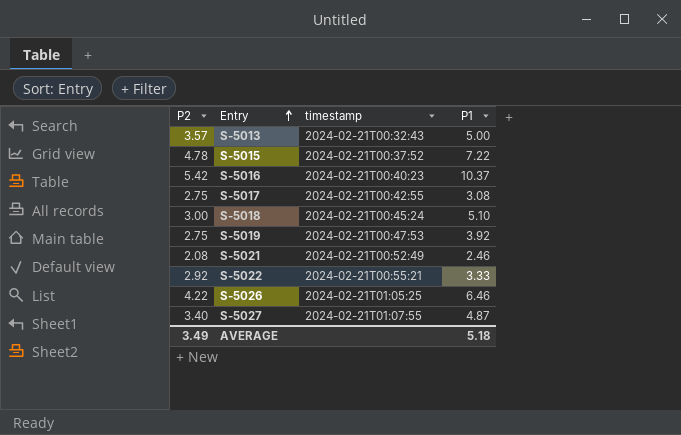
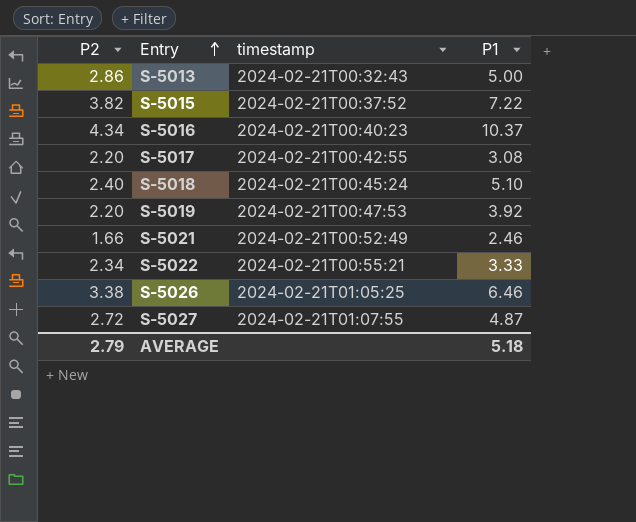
S-5013 | P2: 3.57 -> 2.86
S-5015 | P2: 4.78 -> 3.82
S-5016 | P2: 5.42 -> 4.34
S-5017 | P2: 2.75 -> 2.20
S-5018 | P2: 3.00 -> 2.40
S-5019 | P2: 2.75 -> 2.20
S-5021 | P2: 2.08 -> 1.66
S-5022 | P2: 2.92 -> 2.34
S-5026 | P2: 4.22 -> 3.38
S-5027 | P2: 3.40 -> 2.72
AVERAGE | P2: 3.49 -> 2.79

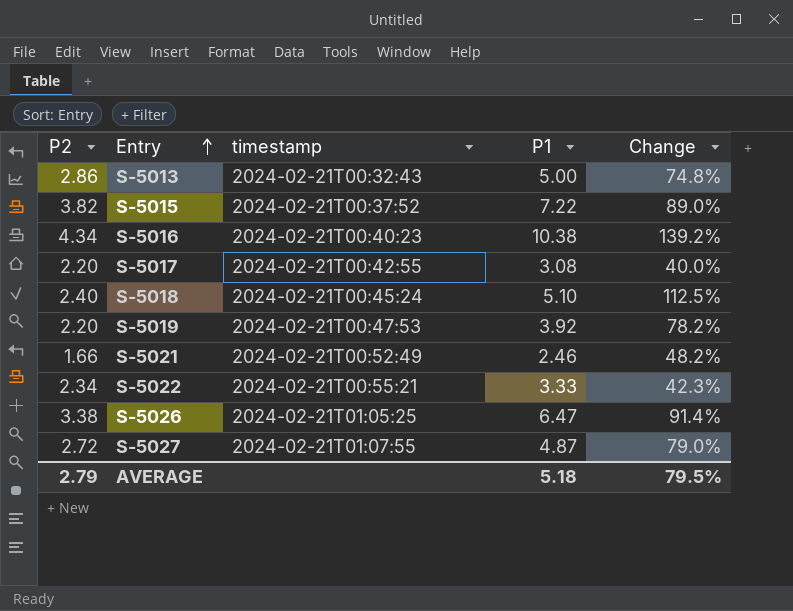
column Change | formula: none -> ([P1] - [P2]) / [P2]
S-5016 | P1: 10.37 -> 10.38
S-5026 | P1: 6.46 -> 6.47

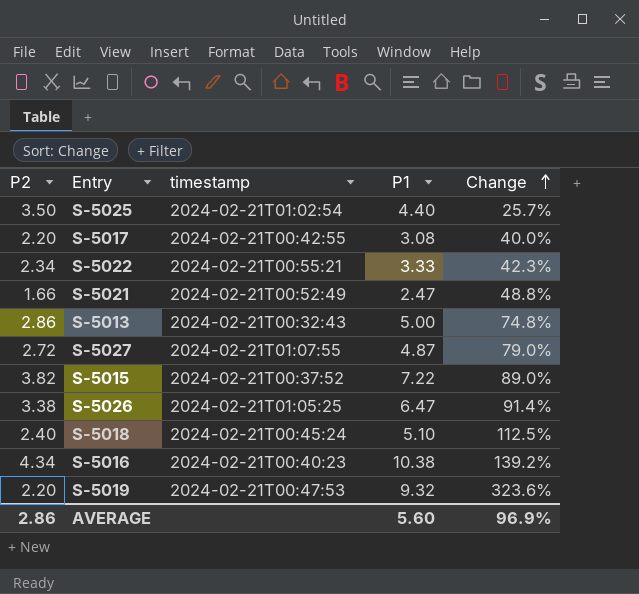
row order: Entry ascending -> Change ascending
row S-5025: none -> 3.50 | 2024-02-21T01:02:54 | 4.40 | 25.7%
S-5021 | P1: 2.46 -> 2.47
S-5021 | Change: 48.2% -> 48.8%
S-5019 | P1: 3.92 -> 9.32
S-5019 | Change: 78.2% -> 323.6%
AVERAGE | P2: 2.79 -> 2.86
AVERAGE | P1: 5.18 -> 5.60
AVERAGE | Change: 79.5% -> 96.9%

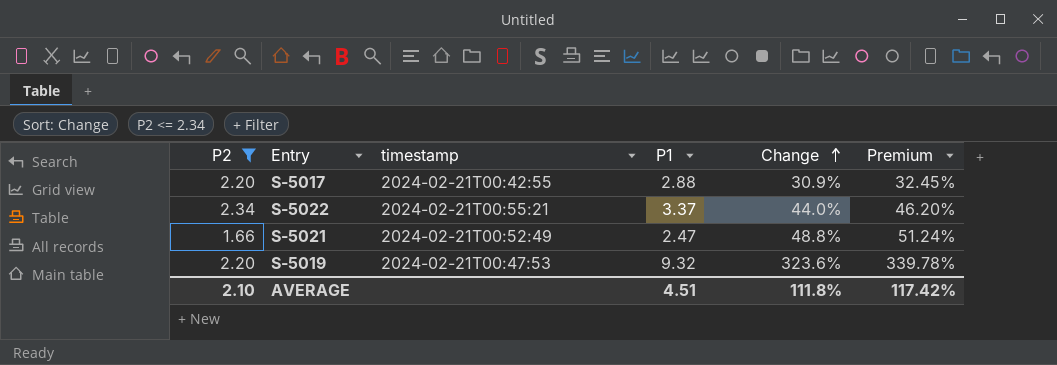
filter: none -> P2 <= 2.34
column Premium | formula: none -> [Change] * 1.05
S-5017 | P1: 3.08 -> 2.88
S-5017 | Change: 40.0% -> 30.9%
S-5022 | P1: 3.33 -> 3.37
S-5022 | Change: 42.3% -> 44.0%
AVERAGE | P2: 2.86 -> 2.10
AVERAGE | P1: 5.60 -> 4.51
AVERAGE | Change: 96.9% -> 111.8%

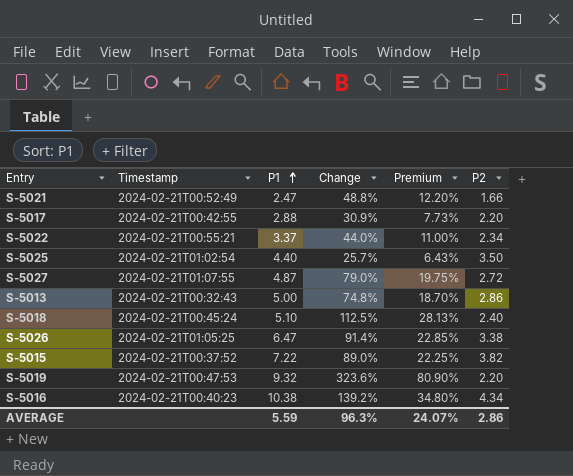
filter: P2 <= 2.34 -> none
row order: Change ascending -> P1 ascending
column name: timestamp -> Timestamp
column Premium | formula: [Change] * 1.05 -> [Change] * 0.25
column P2 | position: 1 -> 6
AVERAGE | P1: 4.51 -> 5.59
AVERAGE | Change: 111.8% -> 96.3%
AVERAGE | Premium: 117.42% -> 24.07%
AVERAGE | P2: 2.10 -> 2.86

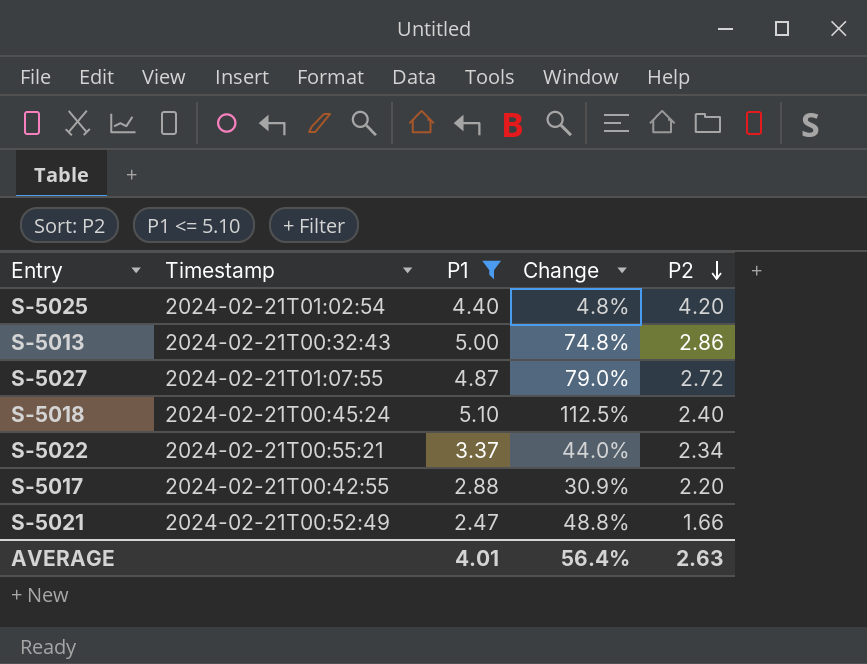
filter: none -> P1 <= 5.10
row order: P1 ascending -> P2 descending
column Premium | formula: [Change] * 0.25 -> none
S-5025 | Change: 25.7% -> 4.8%
S-5025 | P2: 3.50 -> 4.20
AVERAGE | P1: 5.59 -> 4.01
AVERAGE | Change: 96.3% -> 56.4%
AVERAGE | P2: 2.86 -> 2.63

